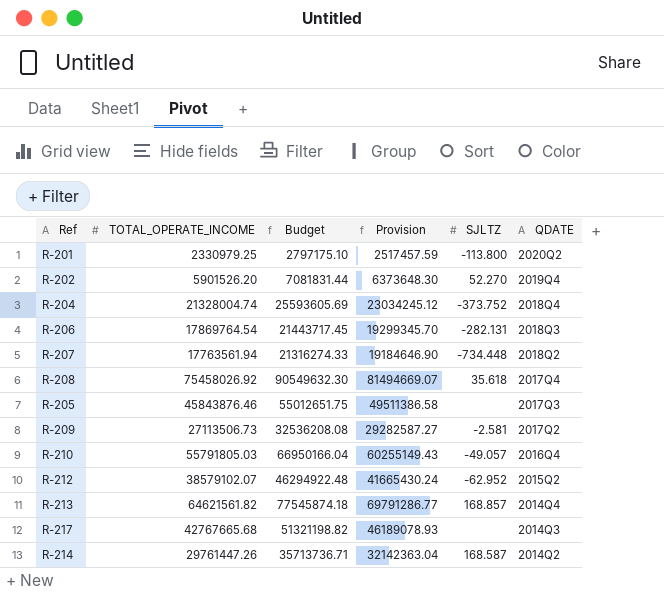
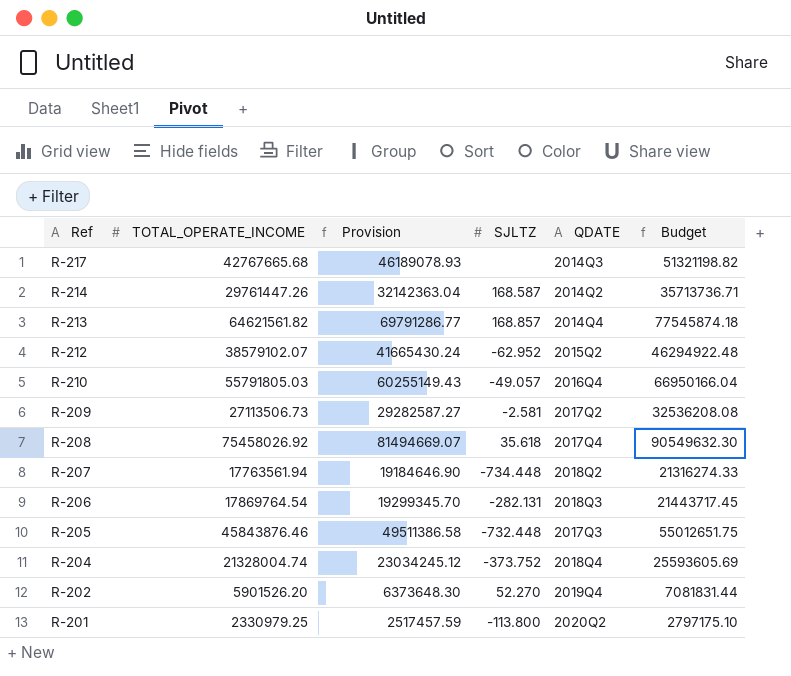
row order: QDATE descending -> Ref descending
column Budget | position: 3 -> 6
R-205 | SJLTZ: none -> -732.448

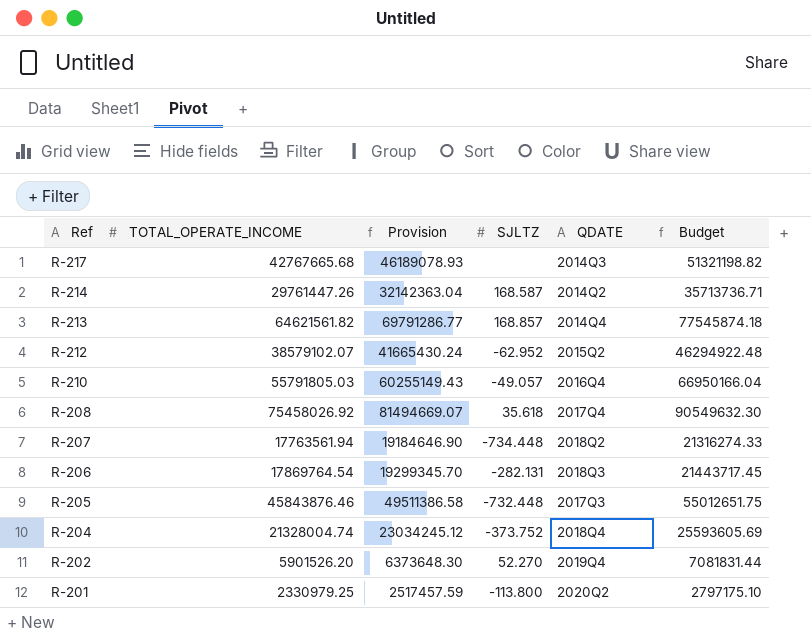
row R-209: 27113506.73 | 29282587.27 | -2.581 | 2017Q2 | 32536208.08 -> none

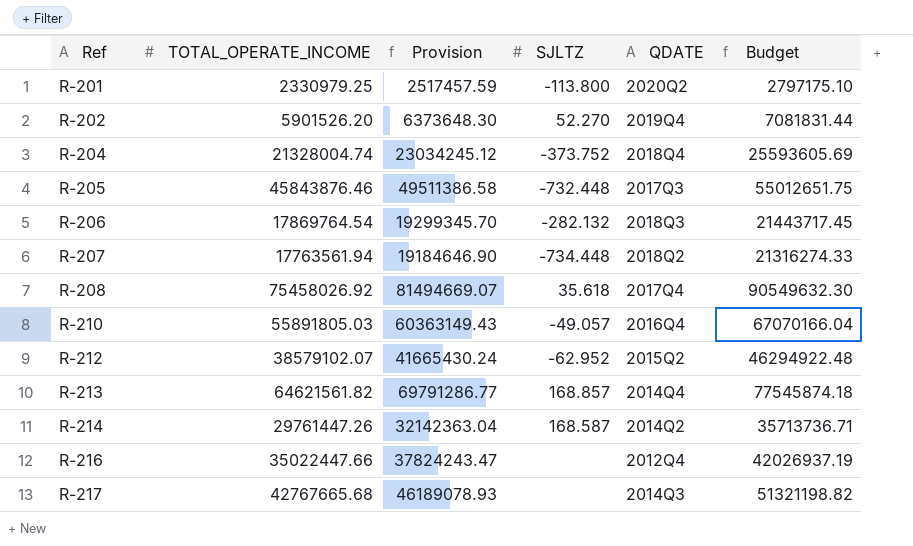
row order: Ref descending -> Ref ascending
R-206 | SJLTZ: -282.131 -> -282.132
R-210 | TOTAL_OPERATE_INCOME: 55791805.03 -> 55891805.03
R-210 | Provision: 60255149.43 -> 60363149.43
R-210 | Budget: 66950166.04 -> 67070166.04
row R-216: none -> 35022447.66 | 37824243.47 | none | 2012Q4 | 42026937.19

